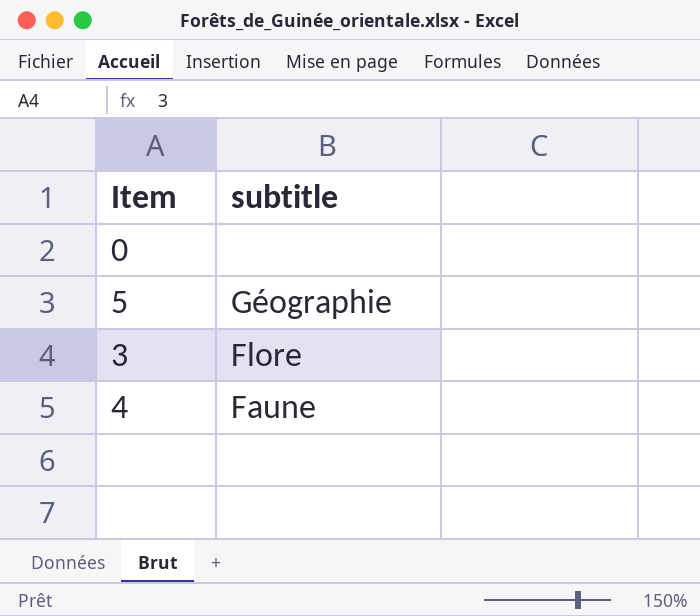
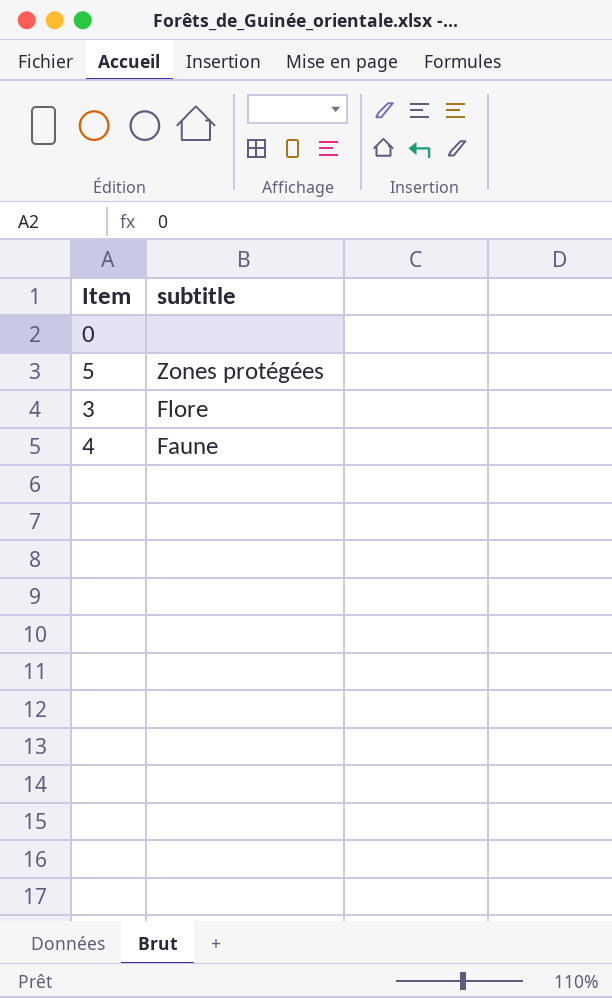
5 | subtitle: Géographie -> Zones protégées

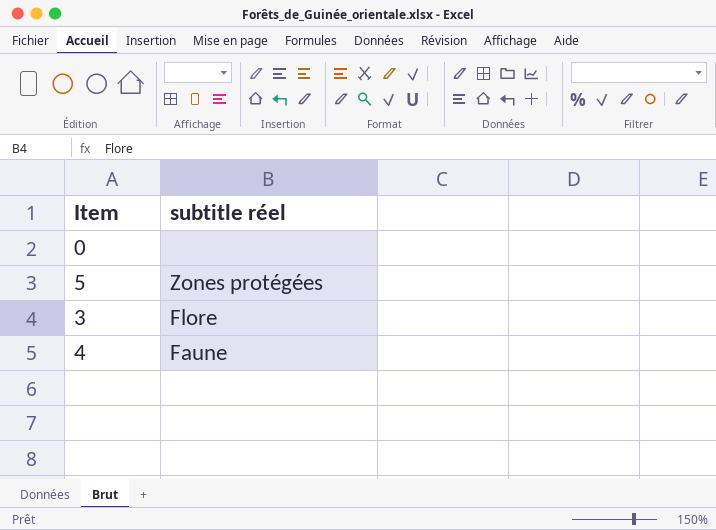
column name: subtitle -> subtitle réel

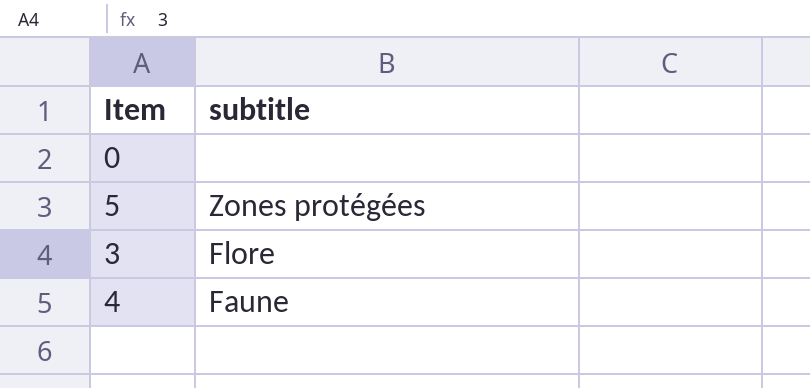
column name: subtitle réel -> subtitle

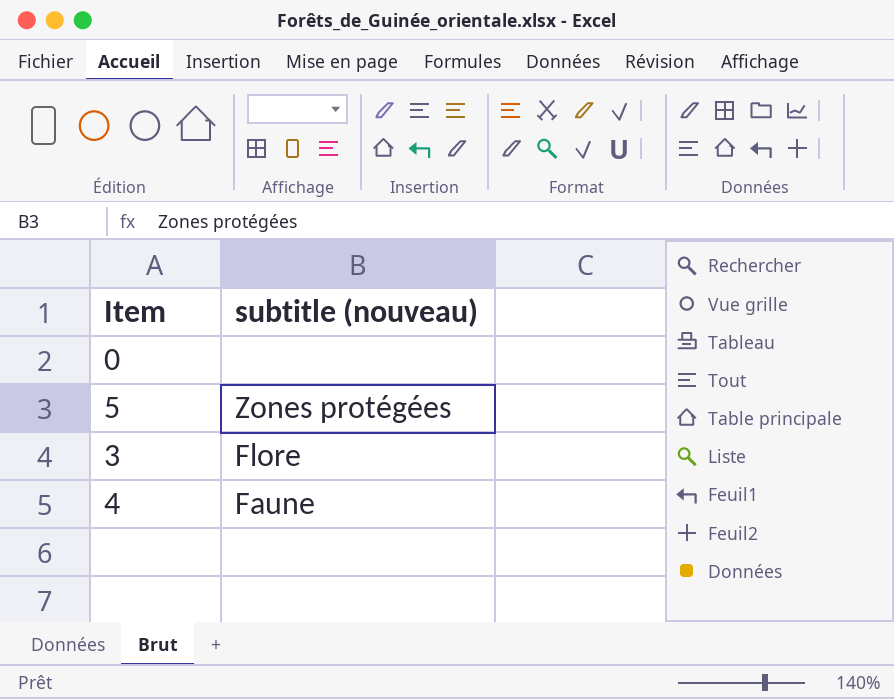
column name: subtitle -> subtitle (nouveau)

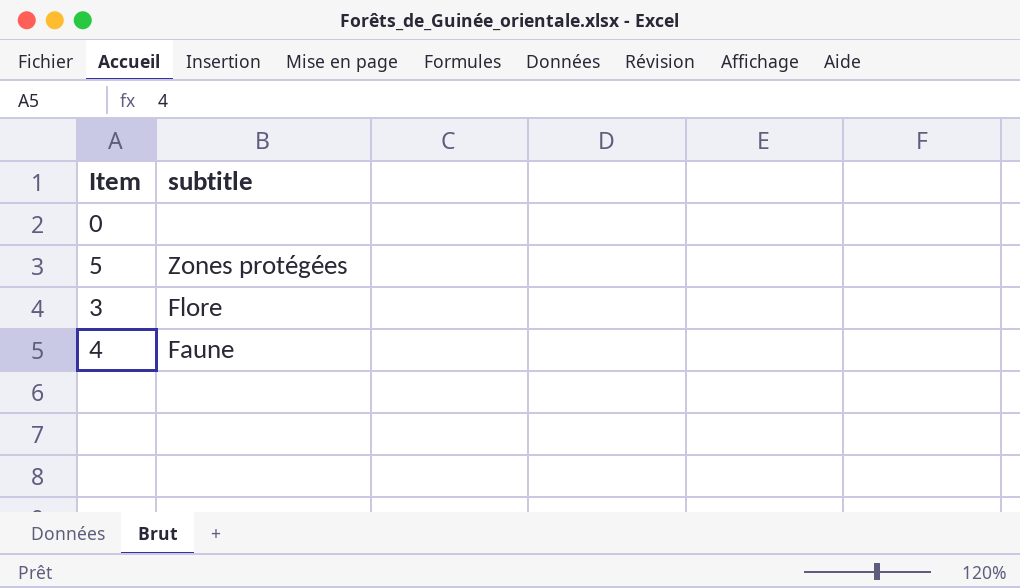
column name: subtitle (nouveau) -> subtitle

